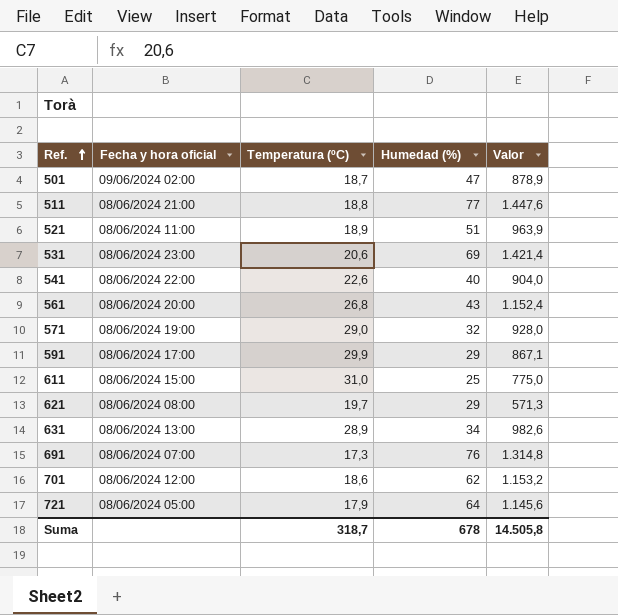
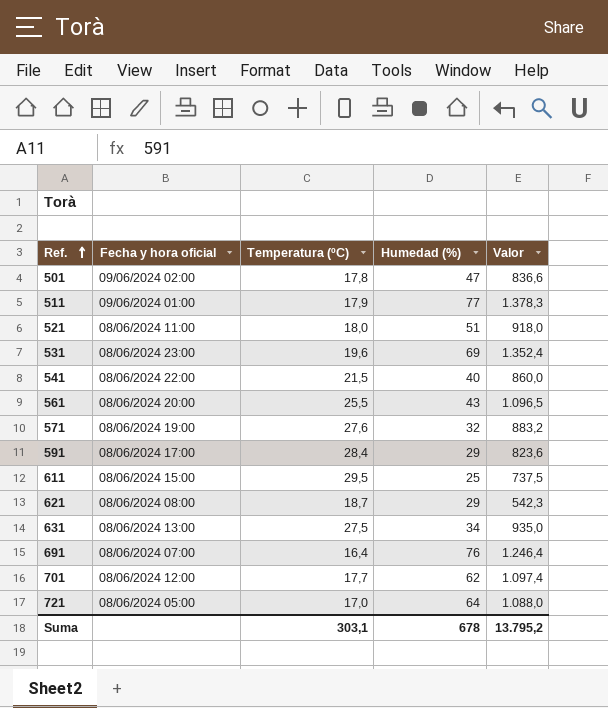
501 | Temperatura (ºC): 18,7 -> 17,8
501 | Valor: 878,9 -> 836,6
511 | Fecha y hora oficial: 08/06/2024 21:00 -> 09/06/2024 01:00
511 | Temperatura (ºC): 18,8 -> 17,9
511 | Valor: 1.447,6 -> 1.378,3
521 | Temperatura (ºC): 18,9 -> 18,0
521 | Valor: 963,9 -> 918,0
531 | Temperatura (ºC): 20,6 -> 19,6
531 | Valor: 1.421,4 -> 1.352,4
541 | Temperatura (ºC): 22,6 -> 21,5
541 | Valor: 904,0 -> 860,0
561 | Temperatura (ºC): 26,8 -> 25,5
561 | Valor: 1.152,4 -> 1.096,5
571 | Temperatura (ºC): 29,0 -> 27,6
571 | Valor: 928,0 -> 883,2
591 | Temperatura (ºC): 29,9 -> 28,4
591 | Valor: 867,1 -> 823,6
611 | Temperatura (ºC): 31,0 -> 29,5
611 | Valor: 775,0 -> 737,5
621 | Temperatura (ºC): 19,7 -> 18,7
621 | Valor: 571,3 -> 542,3
631 | Temperatura (ºC): 28,9 -> 27,5
631 | Valor: 982,6 -> 935,0
691 | Temperatura (ºC): 17,3 -> 16,4
691 | Valor: 1.314,8 -> 1.246,4
701 | Temperatura (ºC): 18,6 -> 17,7
701 | Valor: 1.153,2 -> 1.097,4
721 | Temperatura (ºC): 17,9 -> 17,0
721 | Valor: 1.145,6 -> 1.088,0
Suma | Temperatura (ºC): 318,7 -> 303,1
Suma | Valor: 14.505,8 -> 13.795,2

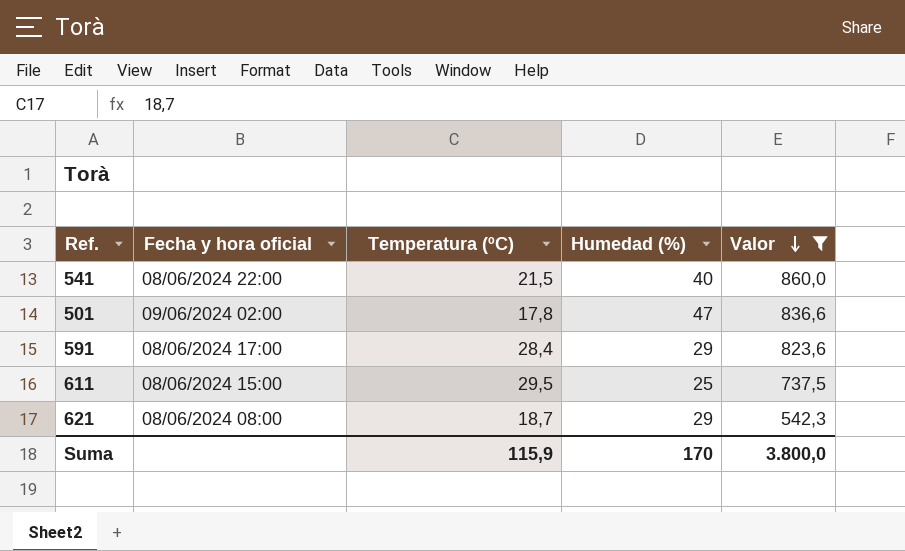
filter: none -> Valor <= 860,0
row order: Ref. ascending -> Valor descending
Suma | Temperatura (ºC): 303,1 -> 115,9
Suma | Humedad (%): 678 -> 170
Suma | Valor: 13.795,2 -> 3.800,0

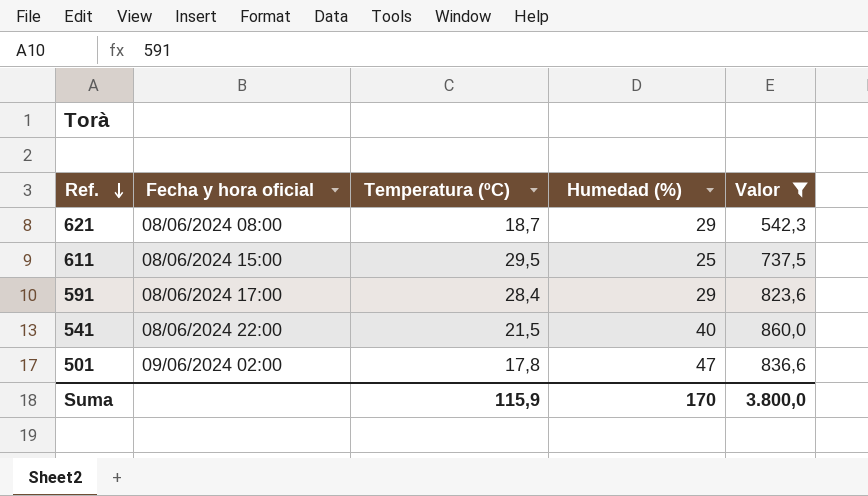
row order: Valor descending -> Ref. descending

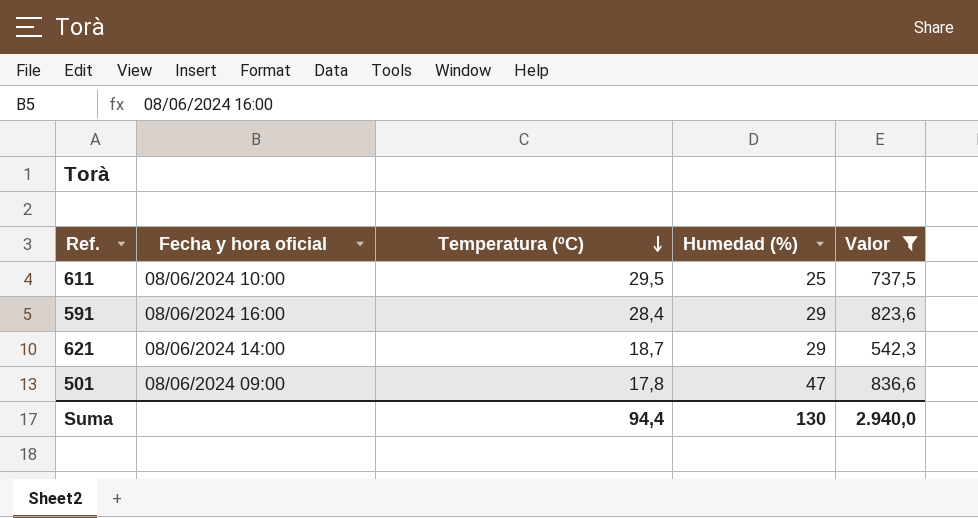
row order: Ref. descending -> Temperatura (ºC) descending
row 541: 08/06/2024 22:00 | 21,5 | 40 | 860,0 -> none
611 | Fecha y hora oficial: 08/06/2024 15:00 -> 08/06/2024 10:00
591 | Fecha y hora oficial: 08/06/2024 17:00 -> 08/06/2024 16:00
621 | Fecha y hora oficial: 08/06/2024 08:00 -> 08/06/2024 14:00
501 | Fecha y hora oficial: 09/06/2024 02:00 -> 08/06/2024 09:00
Suma | Temperatura (ºC): 115,9 -> 94,4
Suma | Humedad (%): 170 -> 130
Suma | Valor: 3.800,0 -> 2.940,0

